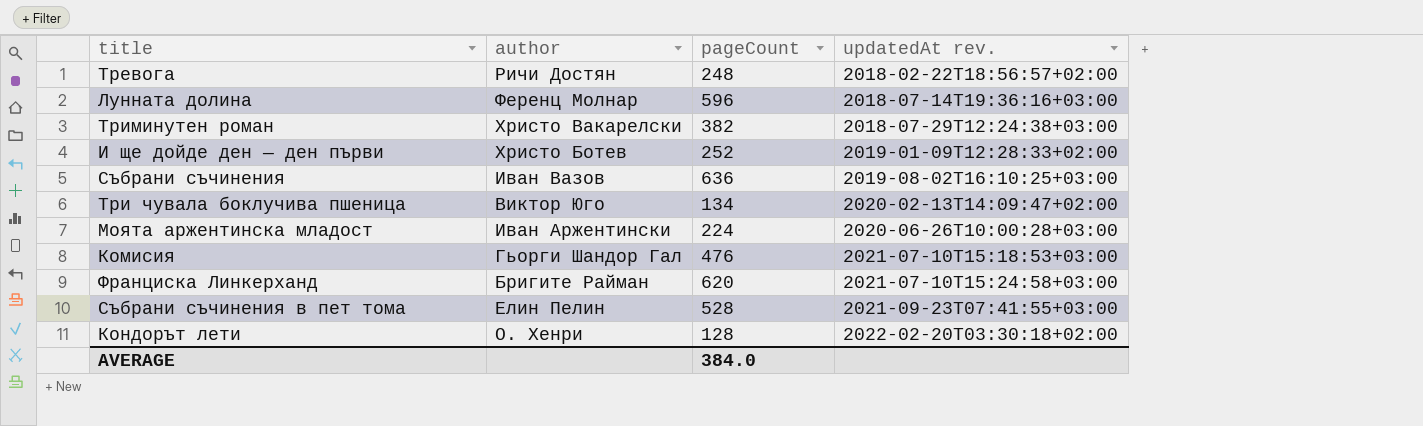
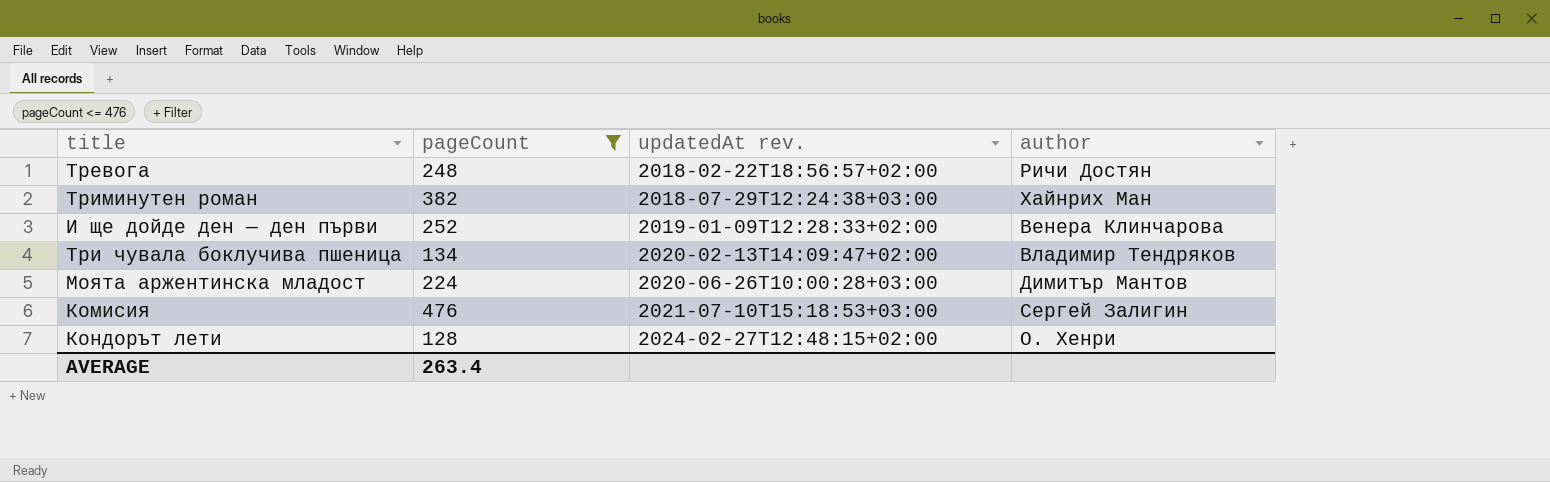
filter: none -> pageCount <= 476
column author | position: 2 -> 4
Триминутен роман | author: Христо Вакарелски -> Хайнрих Ман
И ще дойде ден — ден първи | author: Христо Ботев -> Венера Клинчарова
Три чувала боклучива пшеница | author: Виктор Юго -> Владимир Тендряков
Моята аржентинска младост | author: Иван Аржентински -> Димитър Мантов
Комисия | author: Гьорги Шандор Гал -> Сергей Залигин
Кондорът лети | updatedAt rev.: 2022-02-20T03:30:18+02:00 -> 2024-02-27T12:48:15+02:00
AVERAGE | pageCount: 384.0 -> 263.4

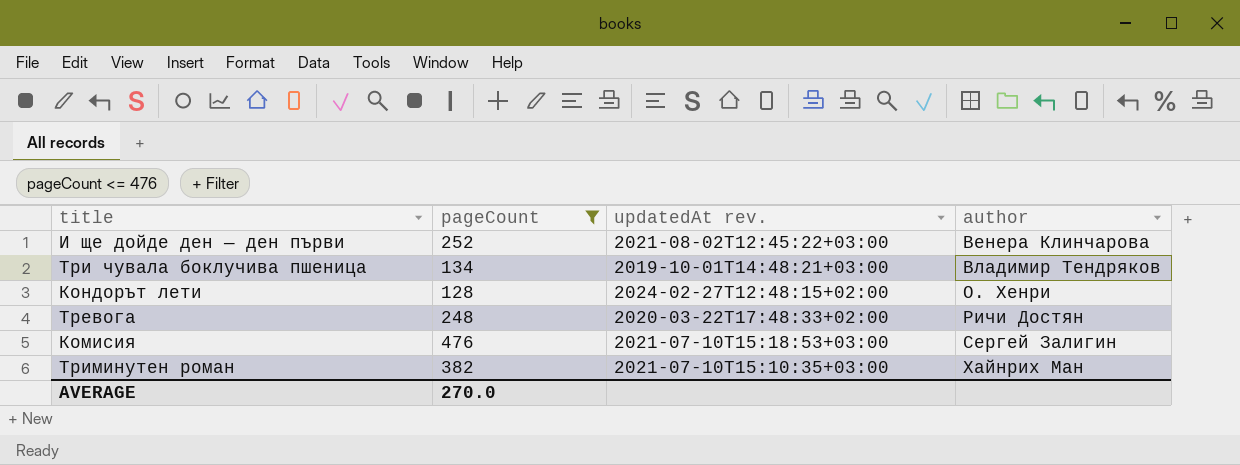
row order: updatedAt rev. ascending -> author ascending
row Моята аржентинска младост: 224 | 2020-06-26T10:00:28+03:00 | Димитър Мантов -> none
И ще дойде ден — ден първи | updatedAt rev.: 2019-01-09T12:28:33+02:00 -> 2021-08-02T12:45:22+03:00
Три чувала боклучива пшеница | updatedAt rev.: 2020-02-13T14:09:47+02:00 -> 2019-10-01T14:48:21+03:00
Тревога | updatedAt rev.: 2018-02-22T18:56:57+02:00 -> 2020-03-22T17:48:33+02:00
Триминутен роман | updatedAt rev.: 2018-07-29T12:24:38+03:00 -> 2021-07-10T15:10:35+03:00
AVERAGE | pageCount: 263.4 -> 270.0

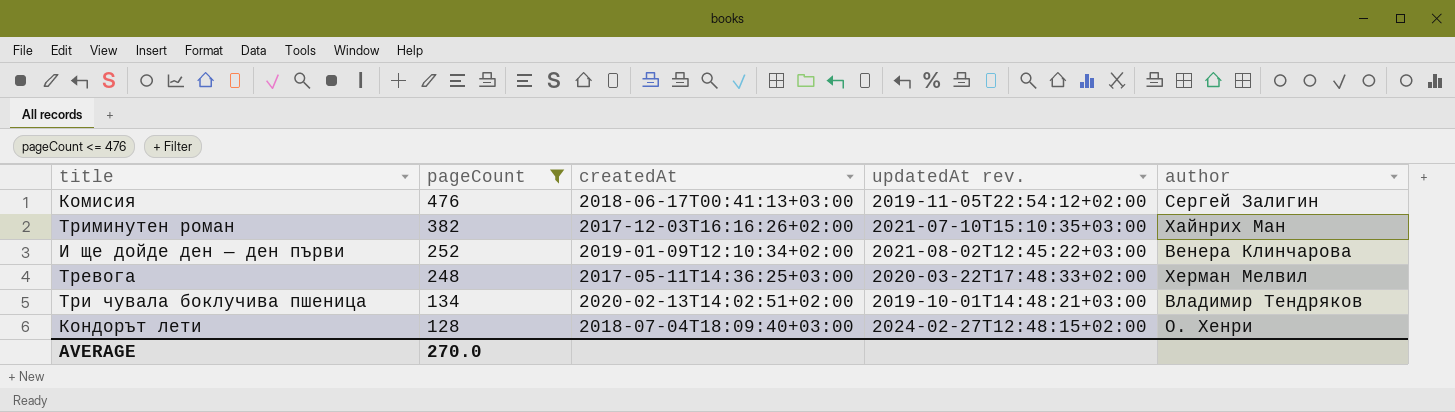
row order: author ascending -> pageCount descending
column createdAt | position: none -> 3
Комисия | updatedAt rev.: 2021-07-10T15:18:53+03:00 -> 2019-11-05T22:54:12+02:00
Тревога | author: Ричи Достян -> Херман Мелвил

